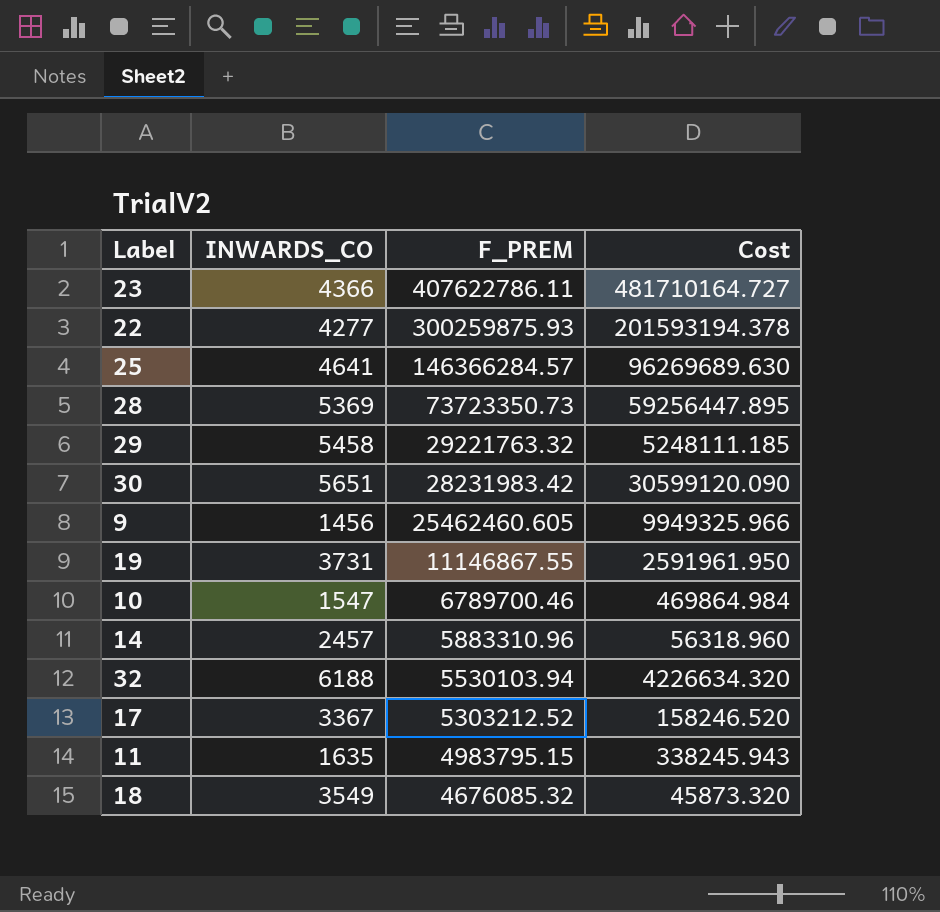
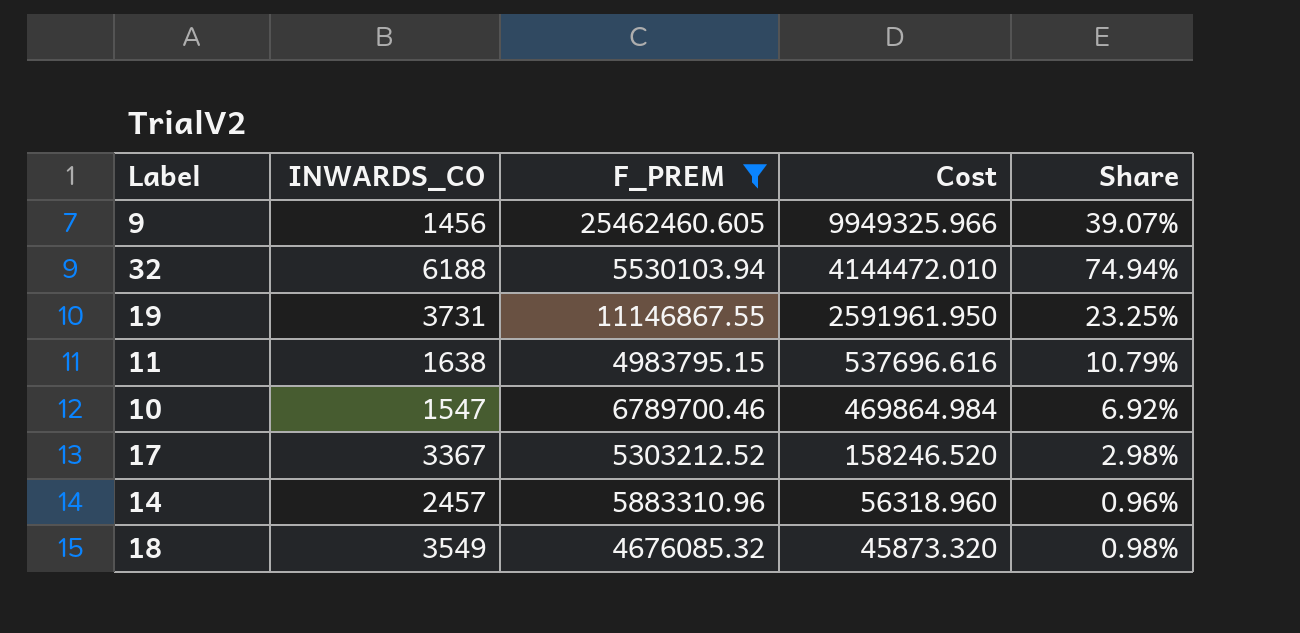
filter: none -> F_PREM <= 25462460.605
row order: F_PREM descending -> Cost descending
column Share | formula: none -> [Cost] / [F_PREM]
32 | Cost: 4226634.320 -> 4144472.010
11 | INWARDS_CO: 1635 -> 1638
11 | Cost: 338245.943 -> 537696.616

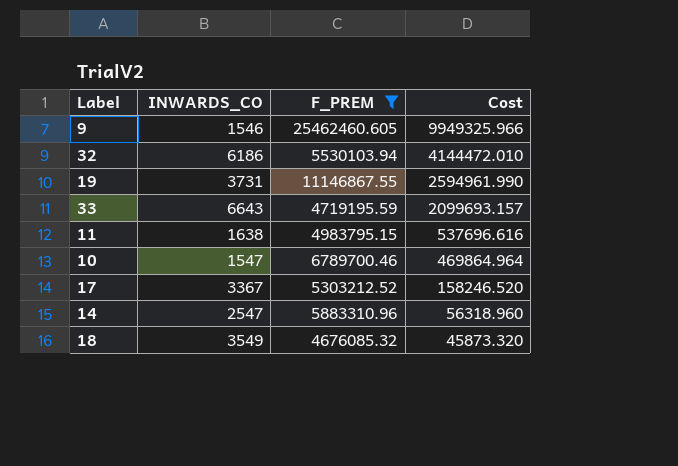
column Share | formula: [Cost] / [F_PREM] -> none
9 | INWARDS_CO: 1456 -> 1546
32 | INWARDS_CO: 6188 -> 6186
19 | Cost: 2591961.950 -> 2594961.990
row 33: none -> 6643 | 4719195.59 | 2099693.157
10 | Cost: 469864.984 -> 469864.964
14 | INWARDS_CO: 2457 -> 2547

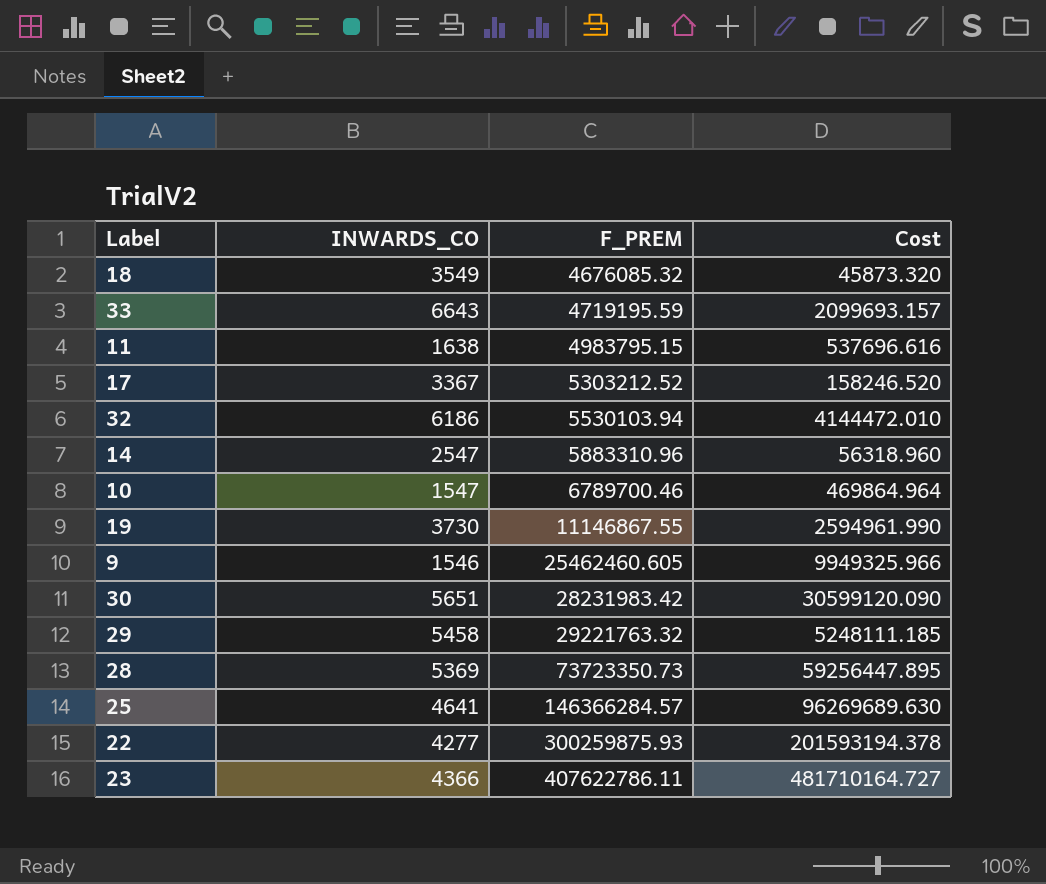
filter: F_PREM <= 25462460.605 -> none
row order: Cost descending -> F_PREM ascending
19 | INWARDS_CO: 3731 -> 3730

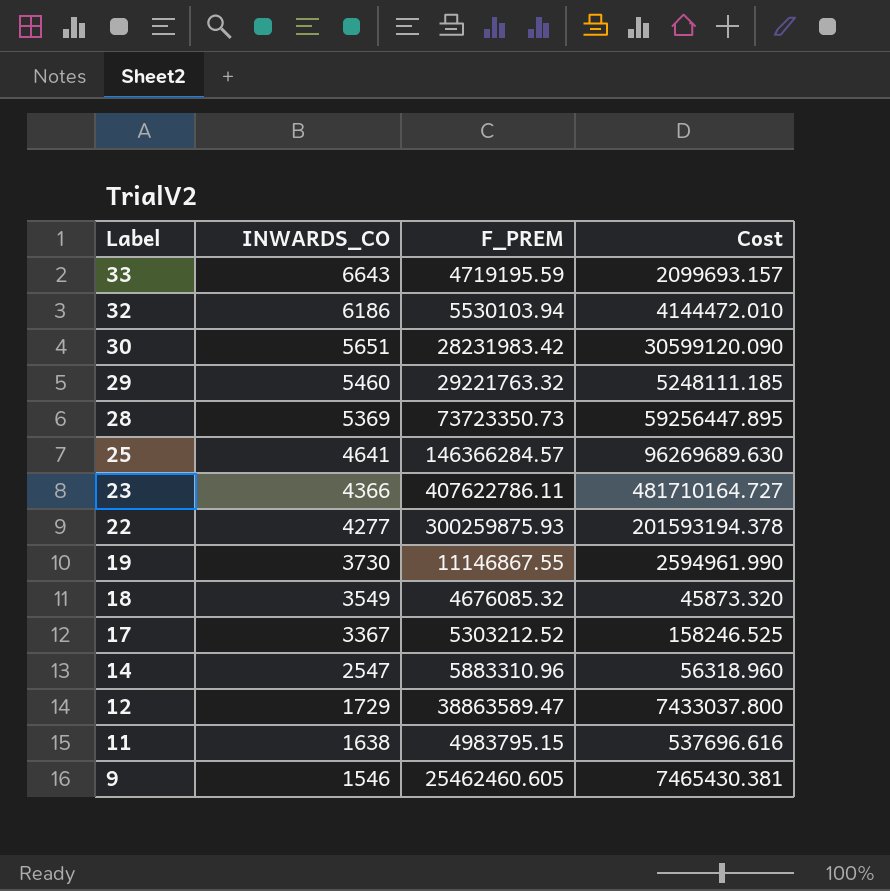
row order: F_PREM ascending -> Label descending
row 10: 1547 | 6789700.46 | 469864.964 -> none
29 | INWARDS_CO: 5458 -> 5460
17 | Cost: 158246.520 -> 158246.525
row 12: none -> 1729 | 38863589.47 | 7433037.800
9 | Cost: 9949325.966 -> 7465430.381

